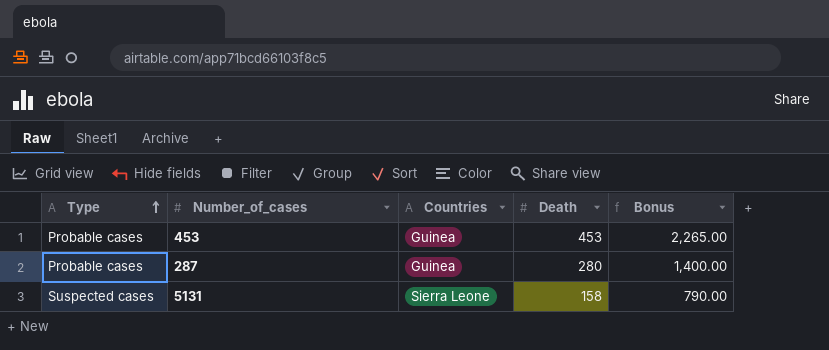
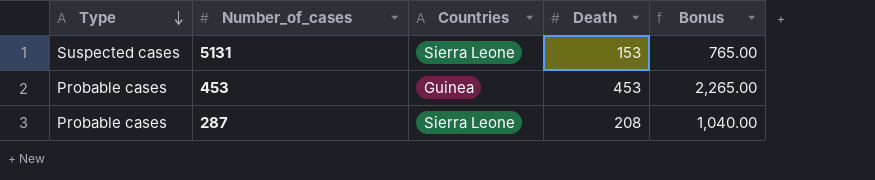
row order: Type ascending -> Type descending
5131 | Death: 158 -> 153
5131 | Bonus: 790.00 -> 765.00
287 | Countries: Guinea -> Sierra Leone
287 | Death: 280 -> 208
287 | Bonus: 1,400.00 -> 1,040.00

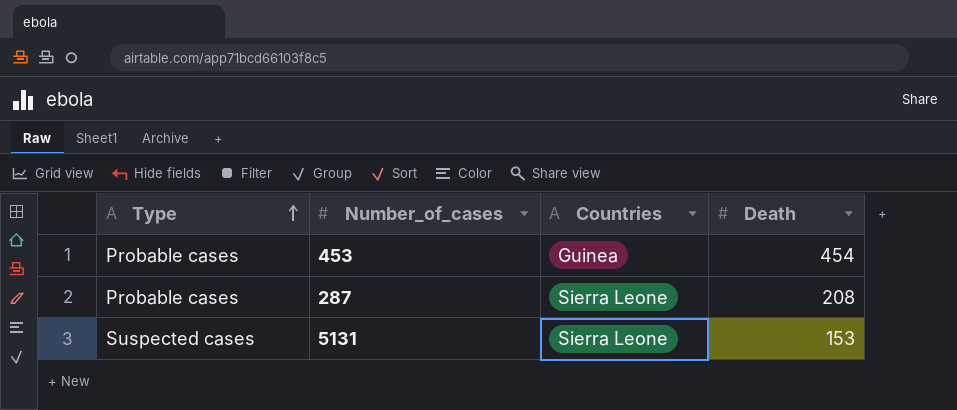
row order: Type descending -> Type ascending
column Bonus | formula: [Death] * 5 -> none
453 | Death: 453 -> 454

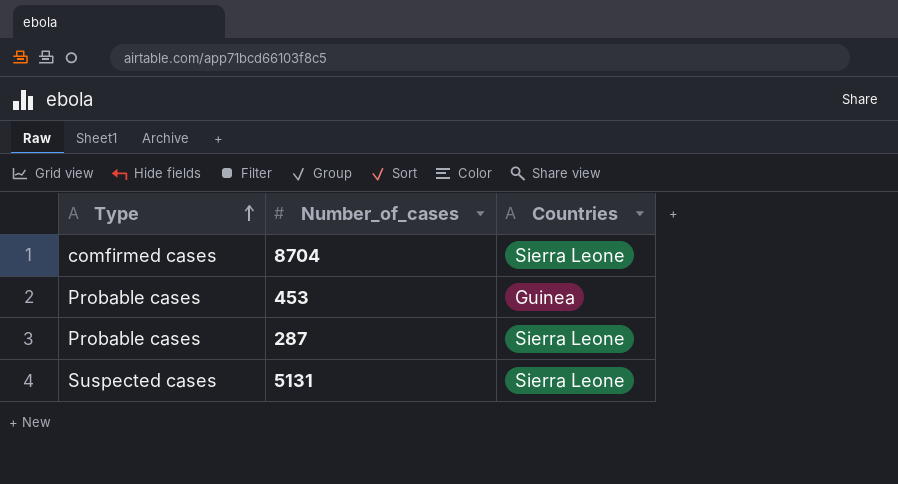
column Death | position: 4 -> none
row 8704: none -> comfirmed cases | Sierra Leone

